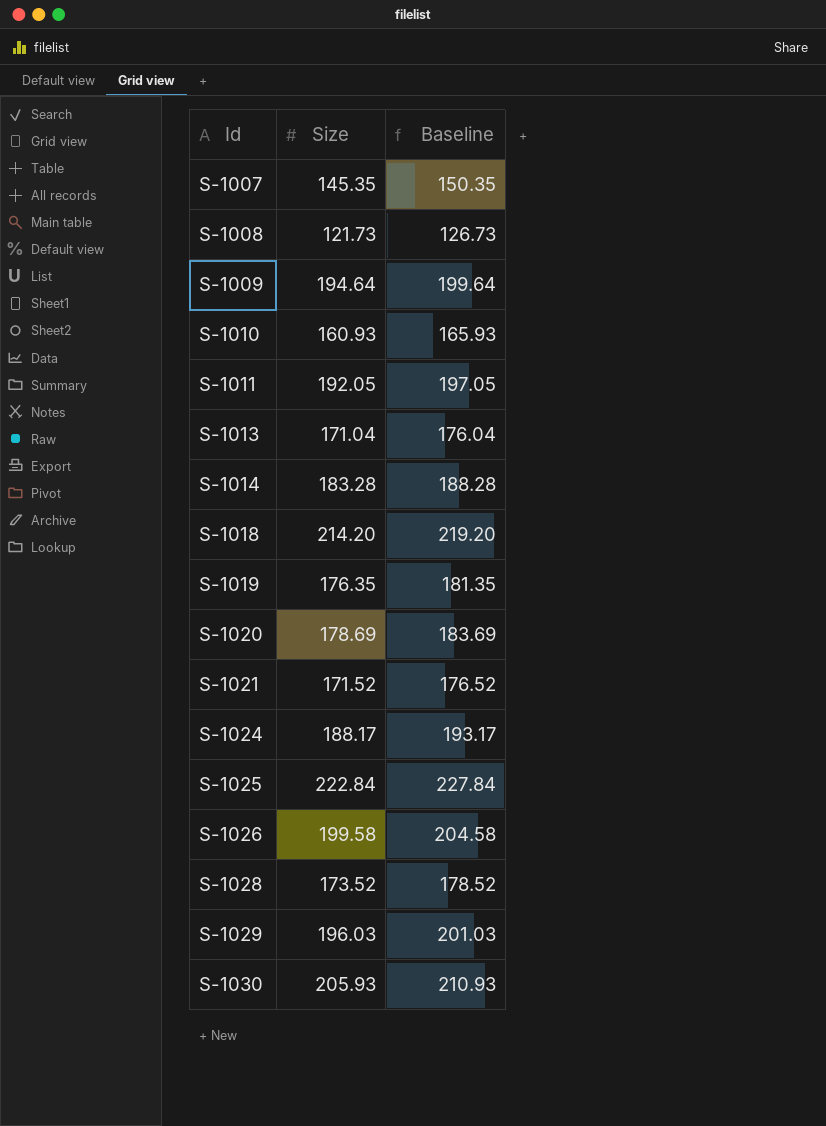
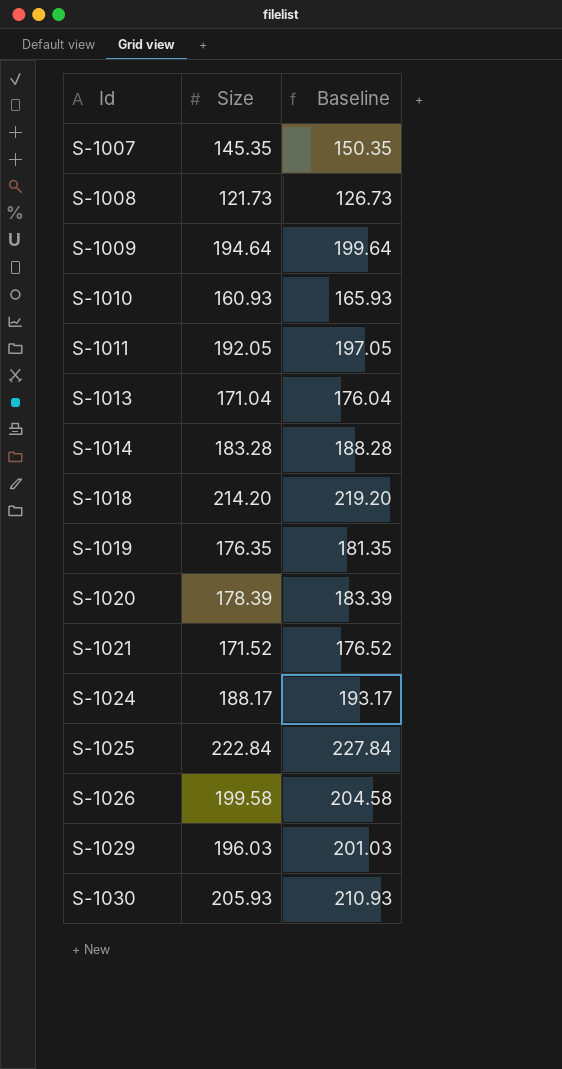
row S-1028: 173.52 | 178.52 -> none
S-1020 | Size: 178.69 -> 178.39
S-1020 | Baseline: 183.69 -> 183.39

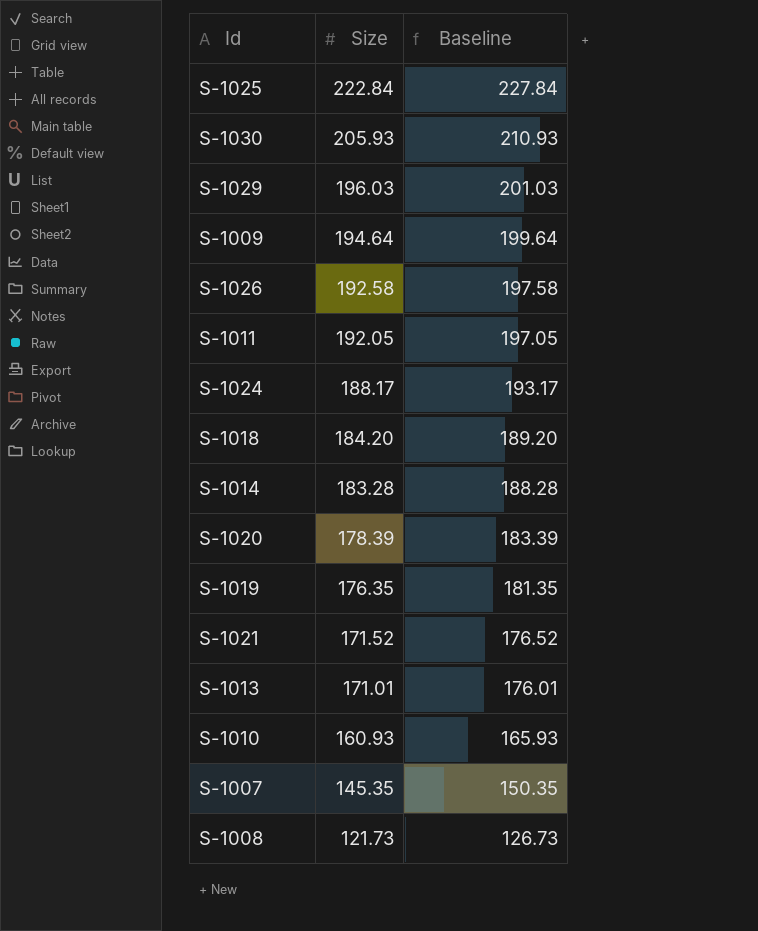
row order: Id ascending -> Size descending
S-1026 | Size: 199.58 -> 192.58
S-1026 | Baseline: 204.58 -> 197.58
S-1018 | Size: 214.20 -> 184.20
S-1018 | Baseline: 219.20 -> 189.20
S-1013 | Size: 171.04 -> 171.01
S-1013 | Baseline: 176.04 -> 176.01

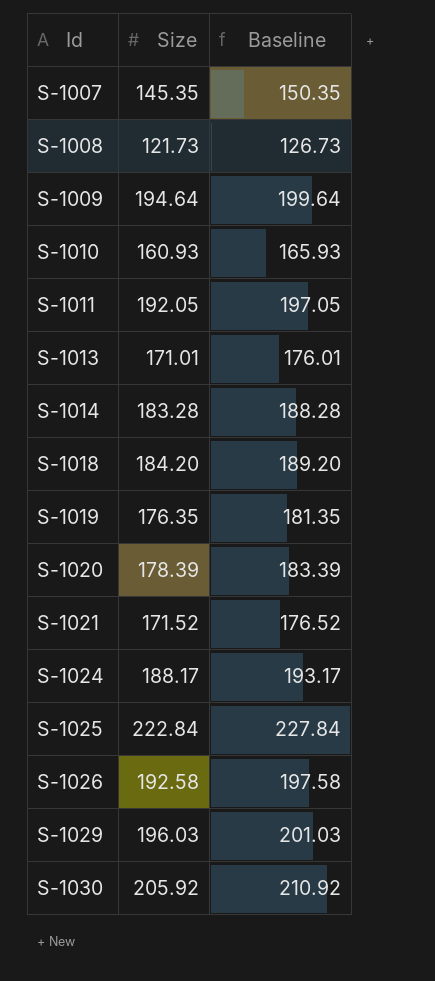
row order: Size descending -> Id ascending
S-1030 | Size: 205.93 -> 205.92
S-1030 | Baseline: 210.93 -> 210.92

